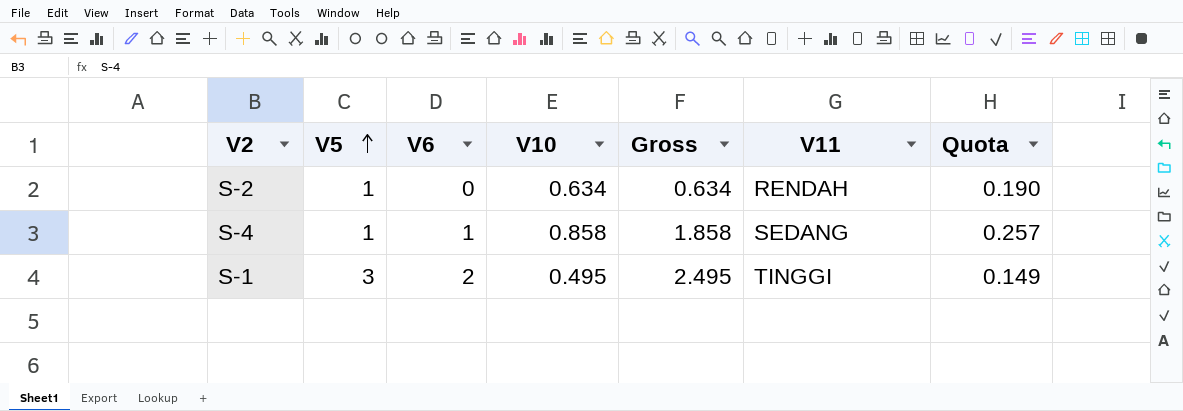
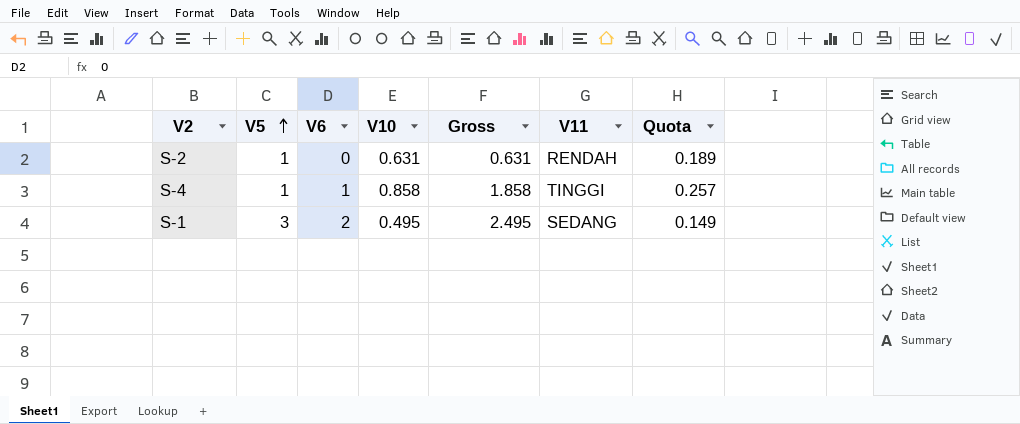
S-2 | V10: 0.634 -> 0.631
S-2 | Gross: 0.634 -> 0.631
S-2 | Quota: 0.190 -> 0.189
S-4 | V11: SEDANG -> TINGGI
S-1 | V11: TINGGI -> SEDANG

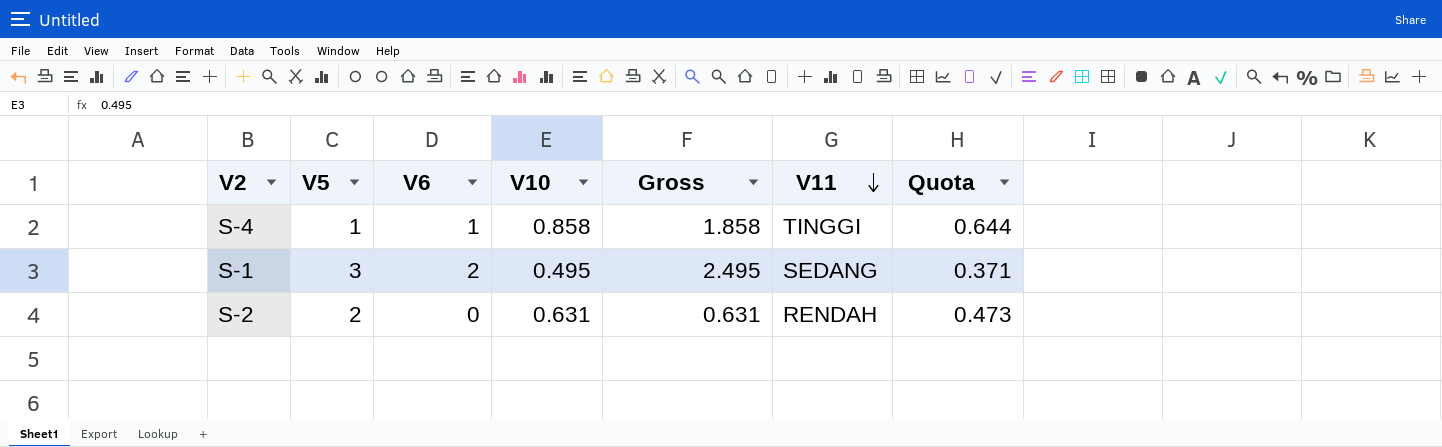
row order: V5 ascending -> V11 descending
column Quota | formula: [V10] * 0.3 -> [V10] * 0.75
S-2 | V5: 1 -> 2

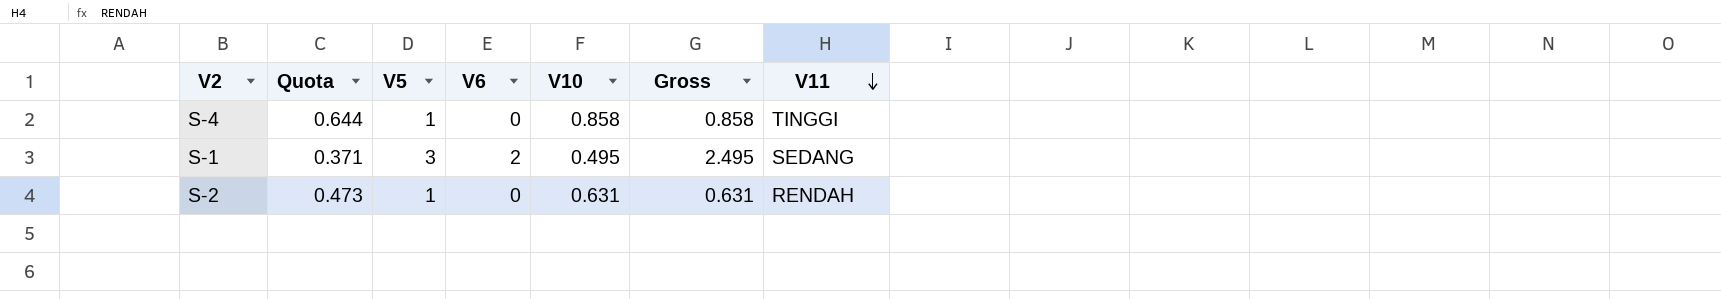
column Quota | position: 7 -> 2
S-4 | V6: 1 -> 0
S-4 | Gross: 1.858 -> 0.858
S-2 | V5: 2 -> 1

